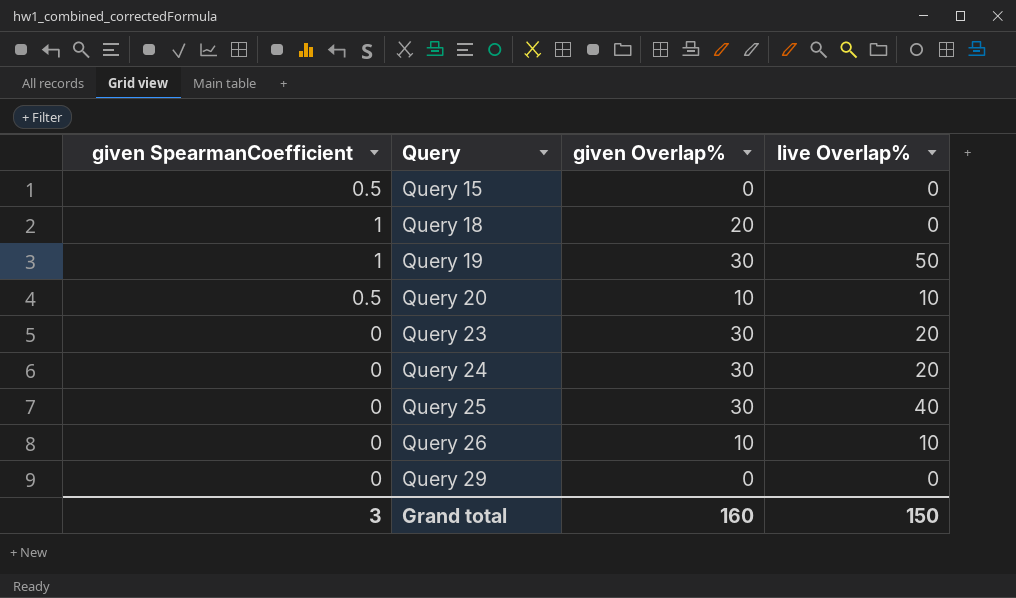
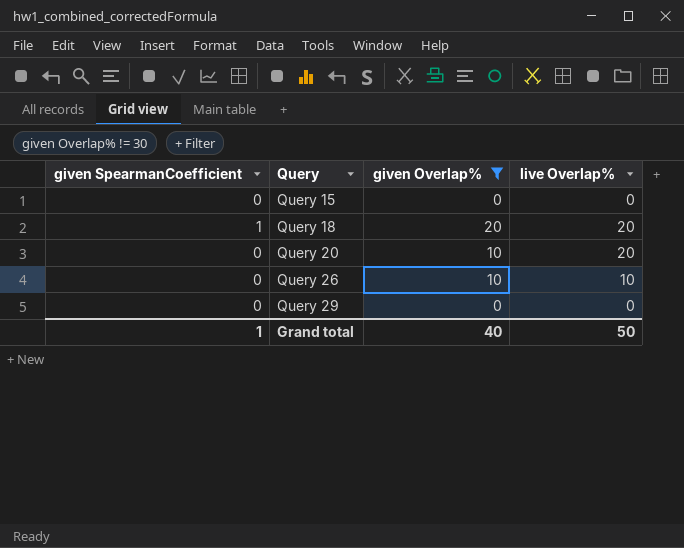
filter: none -> given Overlap% != 30
Query 15 | given SpearmanCoefficient: 0.5 -> 0
Query 18 | live Overlap%: 0 -> 20
Query 20 | given SpearmanCoefficient: 0.5 -> 0
Query 20 | live Overlap%: 10 -> 20
Grand total | given SpearmanCoefficient: 3 -> 1
Grand total | given Overlap%: 160 -> 40
Grand total | live Overlap%: 150 -> 50

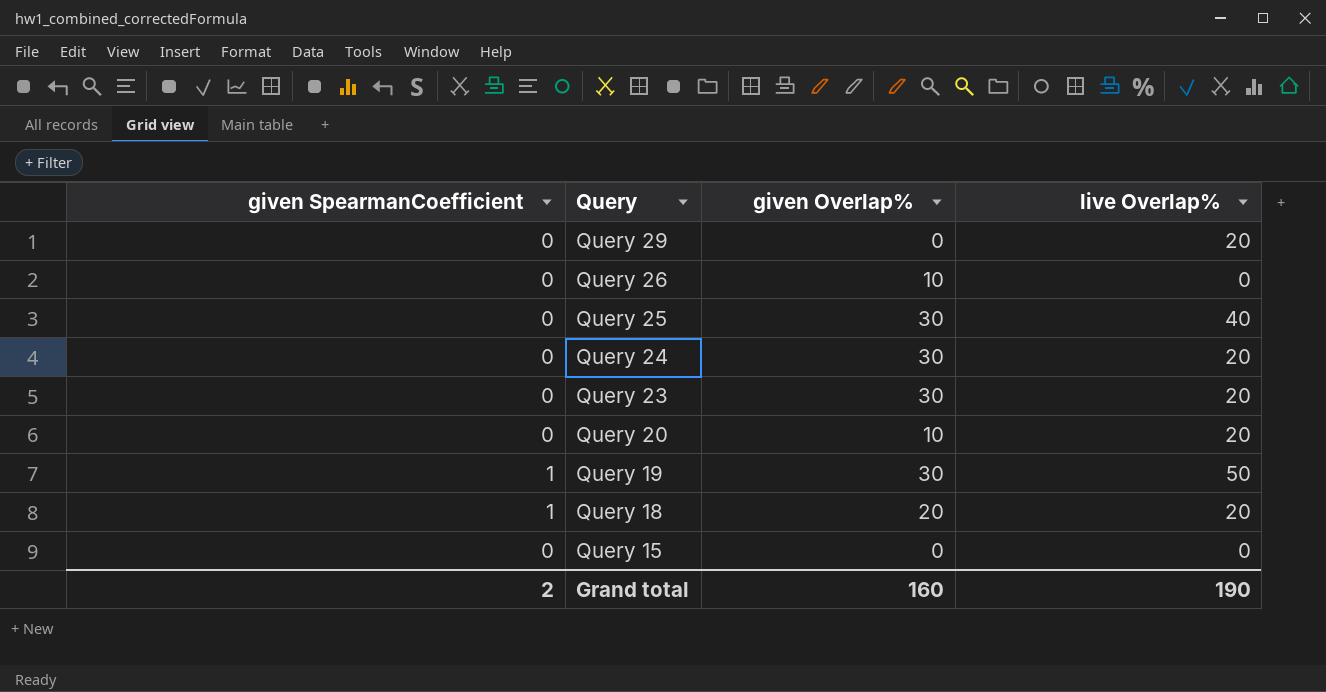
filter: given Overlap% != 30 -> none
row order: Query ascending -> Query descending
Query 29 | live Overlap%: 0 -> 20
Query 26 | live Overlap%: 10 -> 0
Grand total | given SpearmanCoefficient: 1 -> 2
Grand total | given Overlap%: 40 -> 160
Grand total | live Overlap%: 50 -> 190

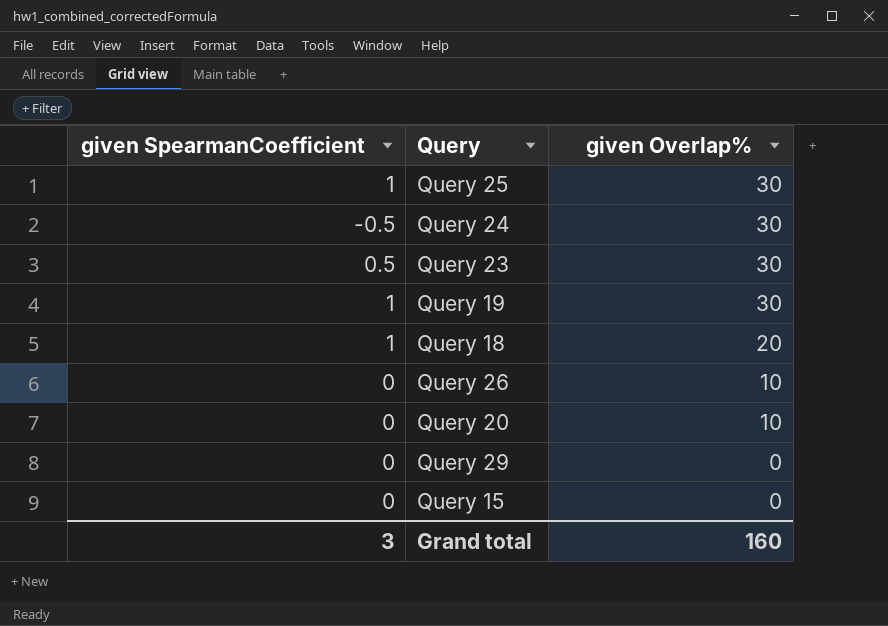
row order: Query descending -> given Overlap% descending
column live Overlap% | position: 4 -> none
Query 25 | given SpearmanCoefficient: 0 -> 1
Query 24 | given SpearmanCoefficient: 0 -> -0.5
Query 23 | given SpearmanCoefficient: 0 -> 0.5
Grand total | given SpearmanCoefficient: 2 -> 3

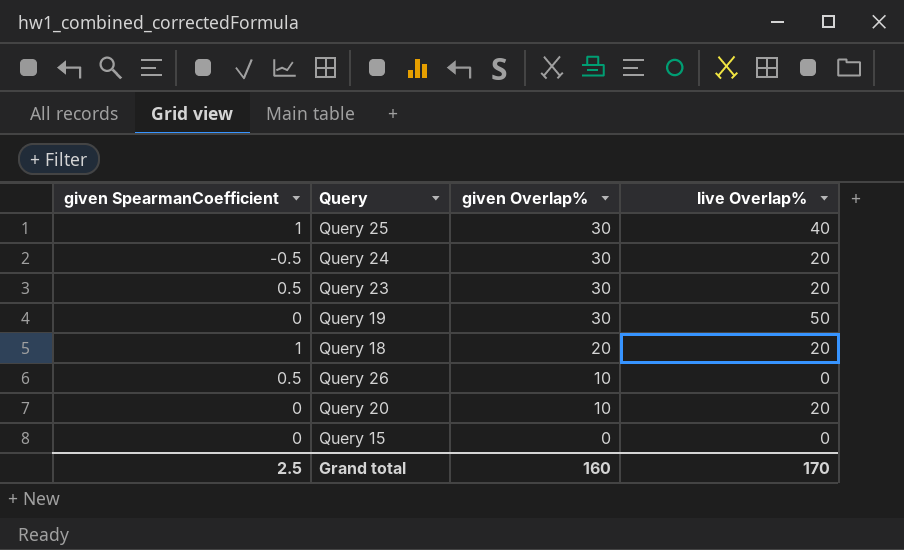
column live Overlap% | position: none -> 4
row Query 29: 0 | 0 -> none
Query 19 | given SpearmanCoefficient: 1 -> 0
Query 26 | given SpearmanCoefficient: 0 -> 0.5
Grand total | given SpearmanCoefficient: 3 -> 2.5

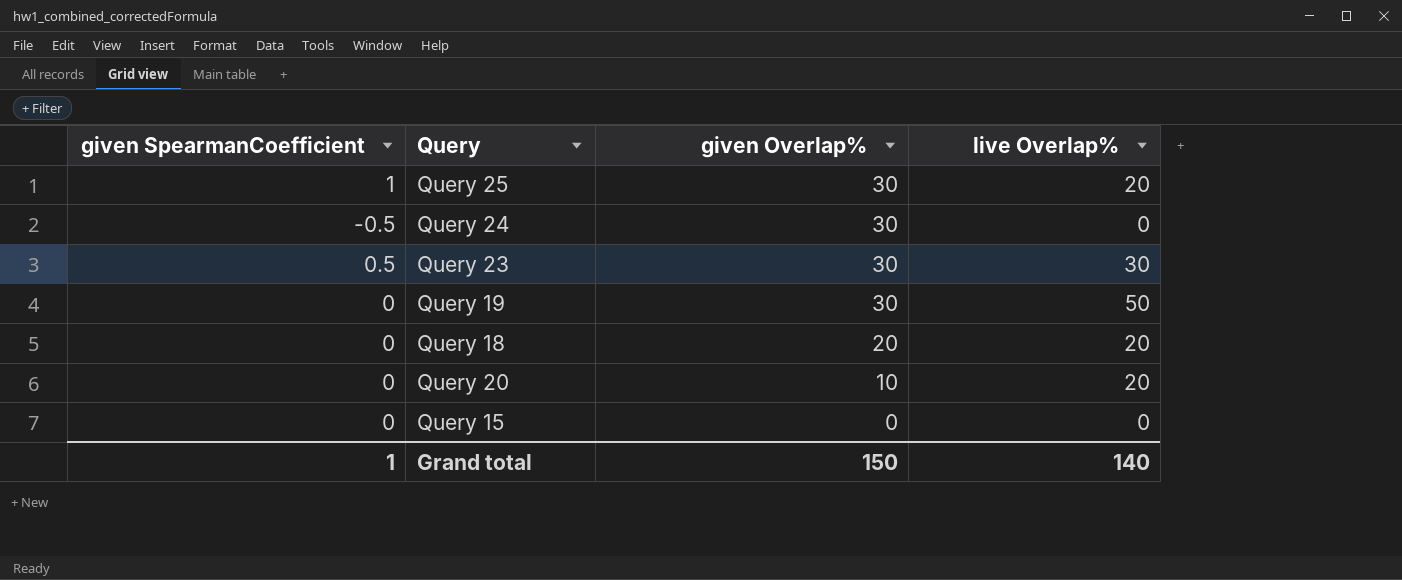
row Query 26: 0.5 | 10 | 0 -> none
Query 25 | live Overlap%: 40 -> 20
Query 24 | live Overlap%: 20 -> 0
Query 23 | live Overlap%: 20 -> 30
Query 18 | given SpearmanCoefficient: 1 -> 0
Grand total | given SpearmanCoefficient: 2.5 -> 1
Grand total | given Overlap%: 160 -> 150
Grand total | live Overlap%: 170 -> 140

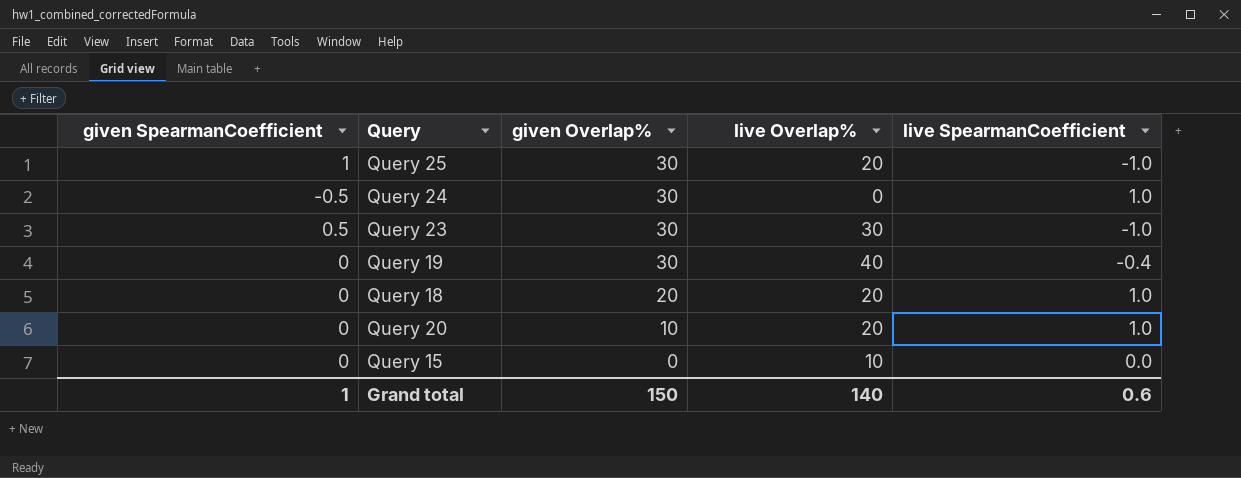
column live SpearmanCoefficient | position: none -> 5
Query 19 | live Overlap%: 50 -> 40
Query 15 | live Overlap%: 0 -> 10

